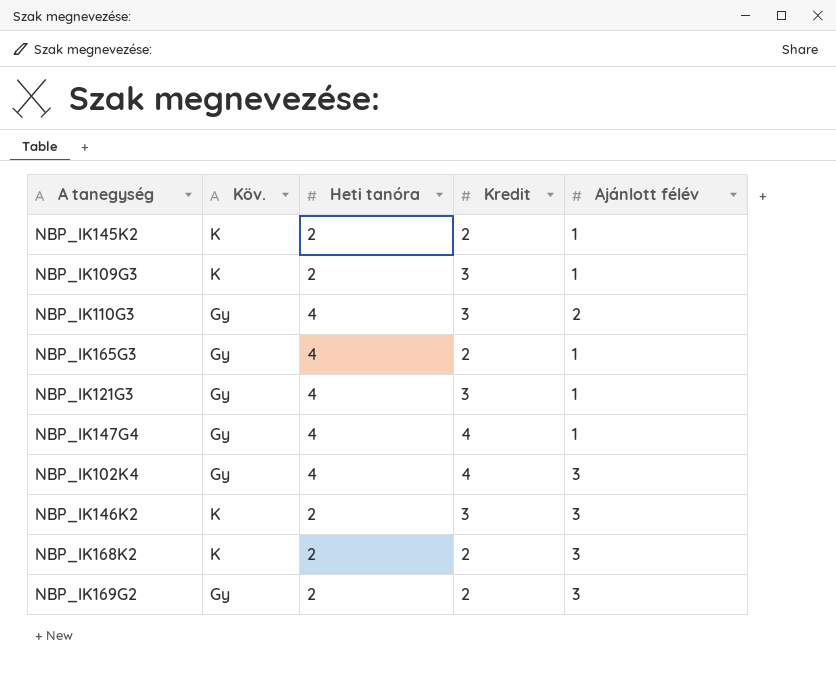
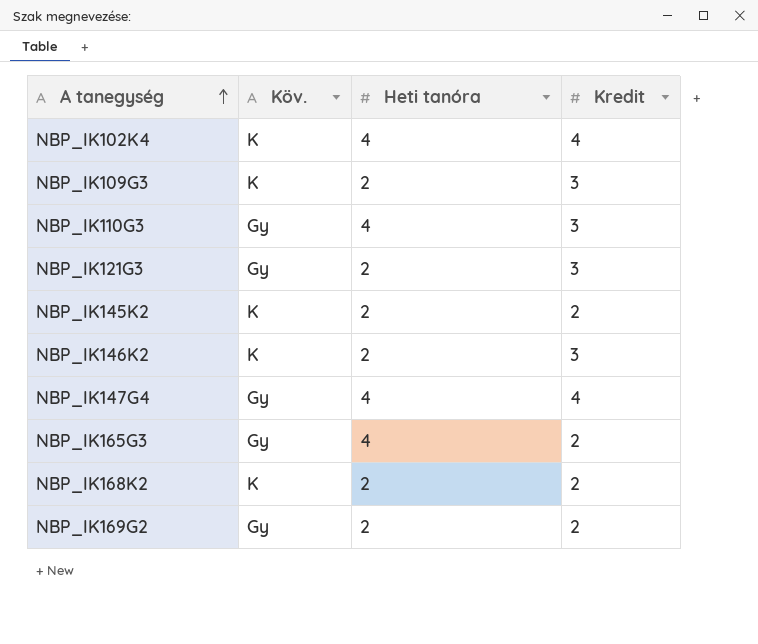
row order: none -> A tanegység ascending
column Ajánlott félév | position: 5 -> none
NBP_IK102K4 | Köv.: Gy -> K
NBP_IK121G3 | Heti tanóra: 4 -> 2

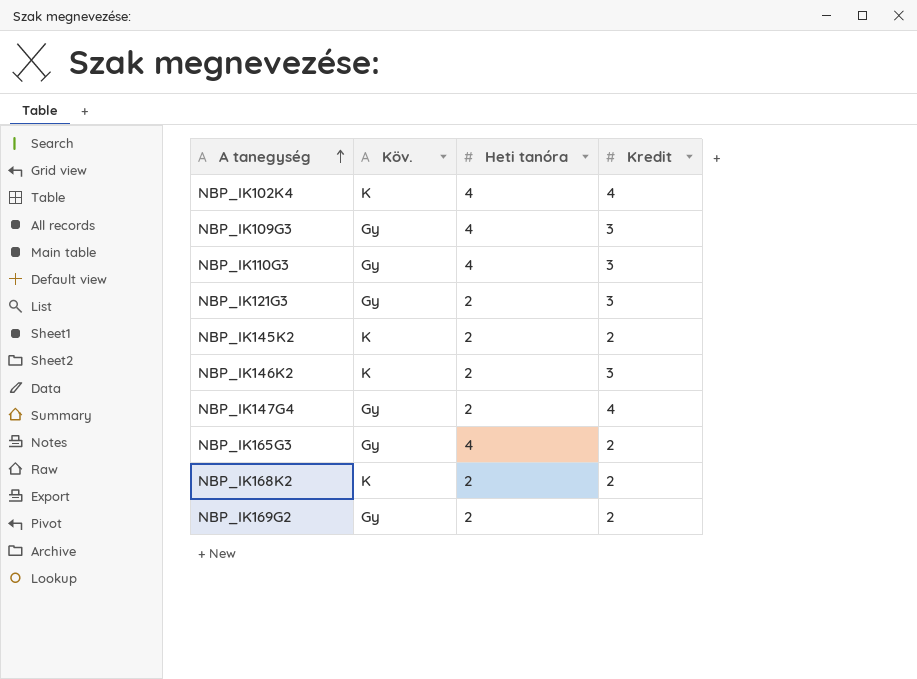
NBP_IK109G3 | Köv.: K -> Gy
NBP_IK109G3 | Heti tanóra: 2 -> 4
NBP_IK147G4 | Heti tanóra: 4 -> 2

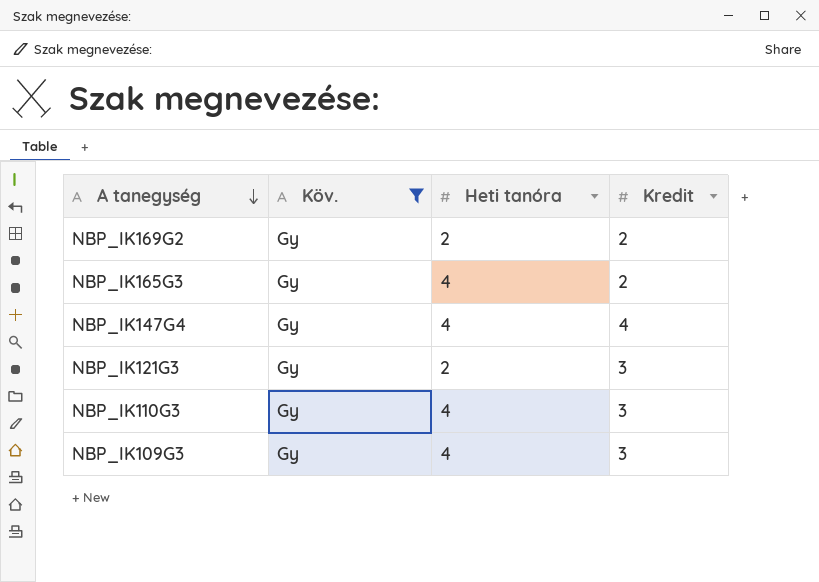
filter: none -> Köv. = Gy
row order: A tanegység ascending -> A tanegység descending
NBP_IK147G4 | Heti tanóra: 2 -> 4

